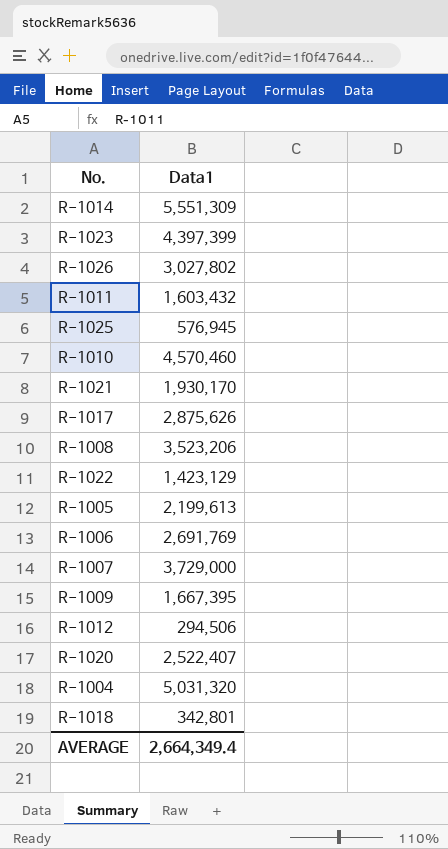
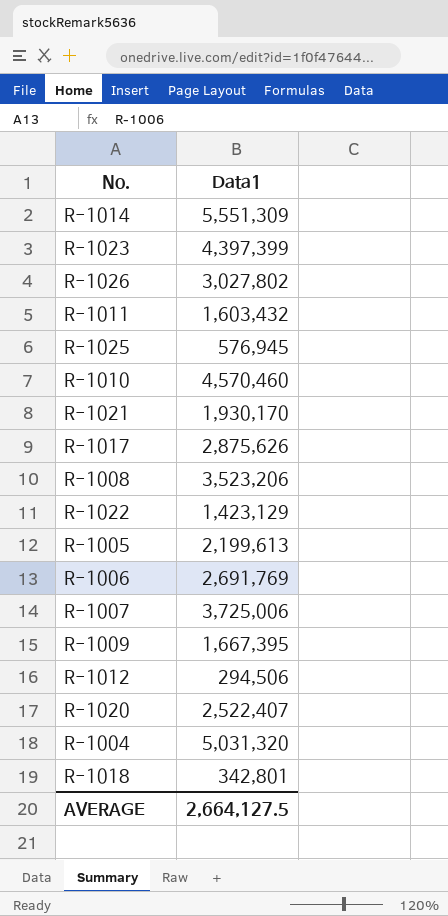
R-1007 | Data1: 3,729,000 -> 3,725,006
AVERAGE | Data1: 2,664,349.4 -> 2,664,127.5

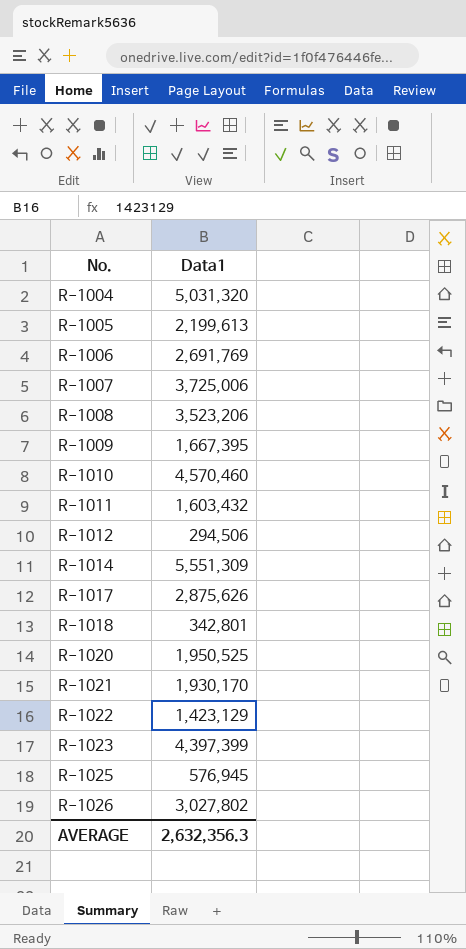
row order: none -> No. ascending
R-1020 | Data1: 2,522,407 -> 1,950,525
AVERAGE | Data1: 2,664,127.5 -> 2,632,356.3

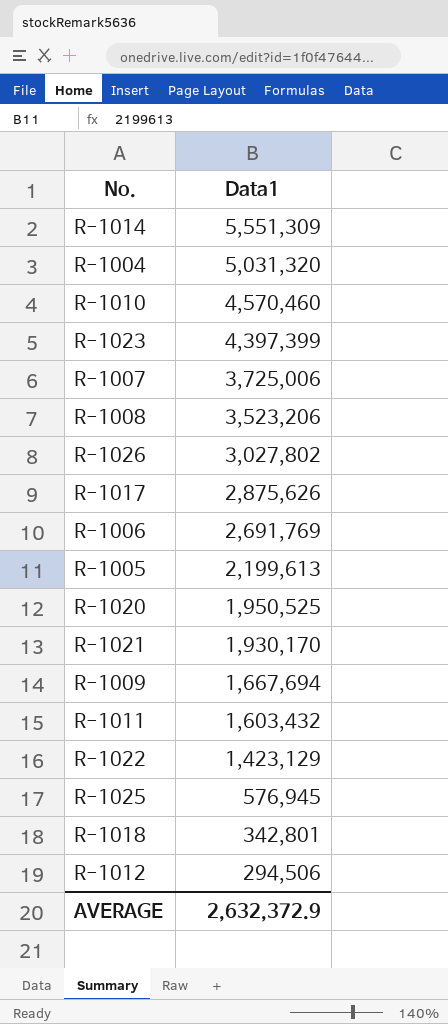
row order: No. ascending -> Data1 descending
R-1009 | Data1: 1,667,395 -> 1,667,694
AVERAGE | Data1: 2,632,356.3 -> 2,632,372.9

